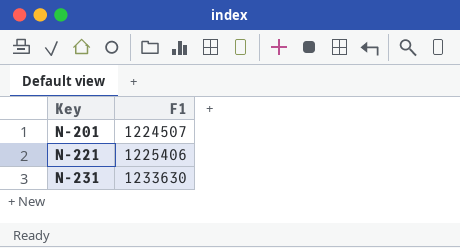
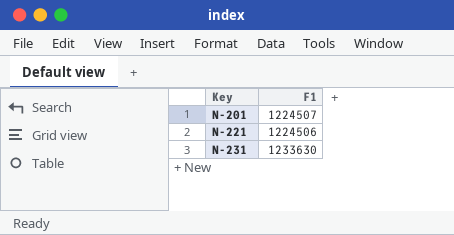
N-221 | F1: 1225406 -> 1224506

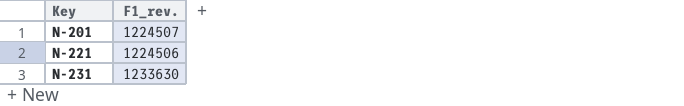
column name: F1 -> F1_rev.

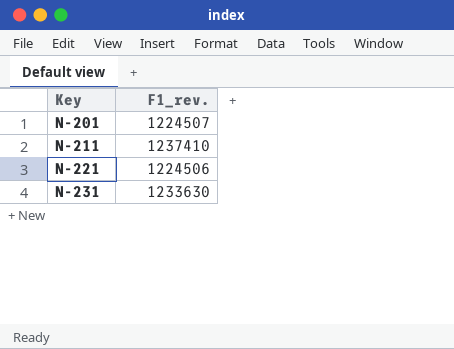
row N-211: none -> 1237410

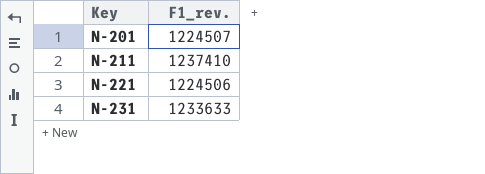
N-231 | F1_rev.: 1233630 -> 1233633

